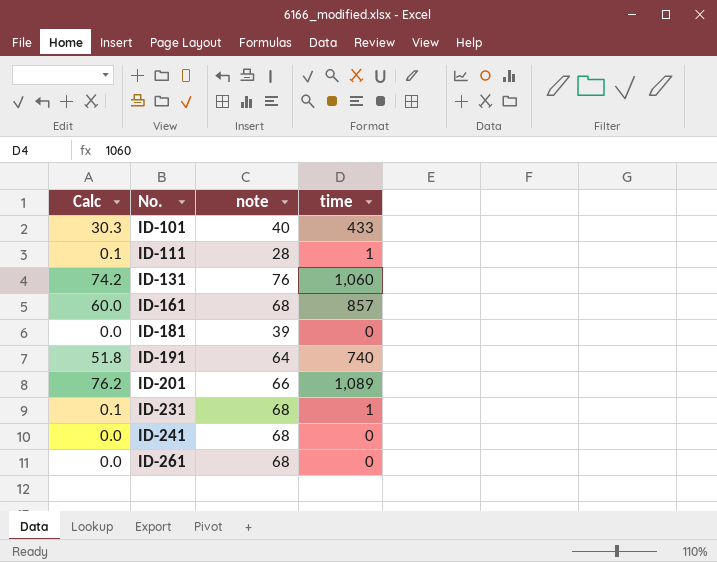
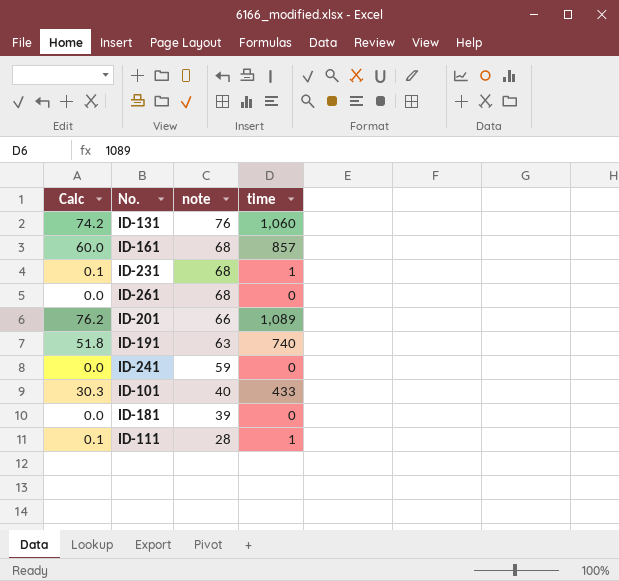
row order: No. ascending -> note descending
ID-191 | note: 64 -> 63
ID-241 | note: 68 -> 59

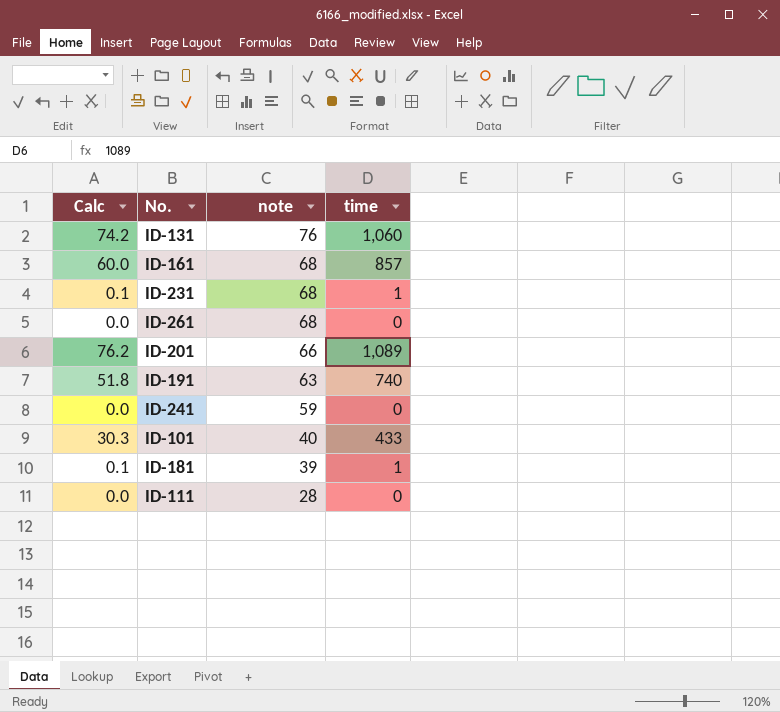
ID-181 | Calc: 0.0 -> 0.1
ID-181 | time: 0 -> 1
ID-111 | Calc: 0.1 -> 0.0
ID-111 | time: 1 -> 0

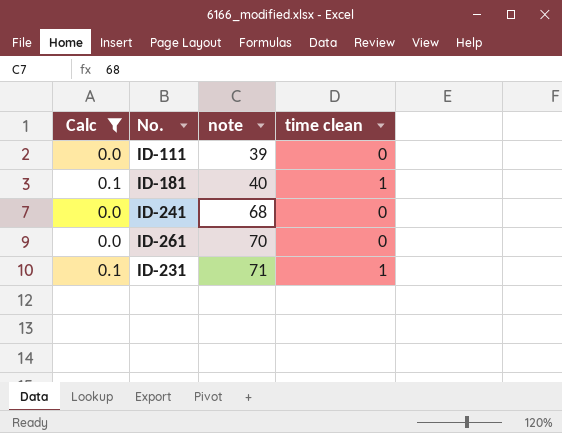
filter: none -> Calc <= 0.1
row order: note descending -> note ascending
column name: time -> time clean
ID-111 | note: 28 -> 39
ID-181 | note: 39 -> 40
ID-241 | note: 59 -> 68
ID-261 | note: 68 -> 70
ID-231 | note: 68 -> 71

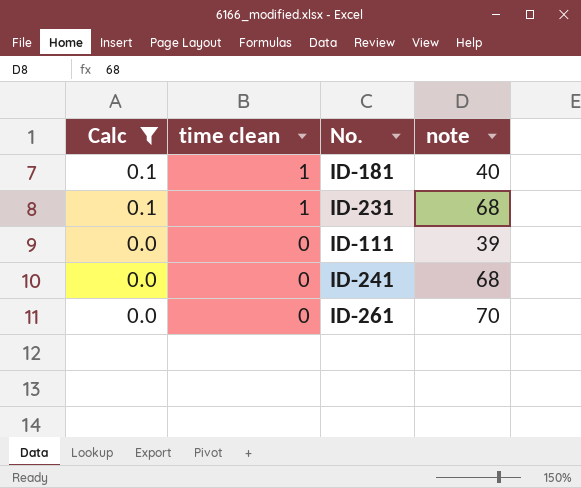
row order: note ascending -> Calc descending
column time clean | position: 4 -> 2
ID-231 | note: 71 -> 68

